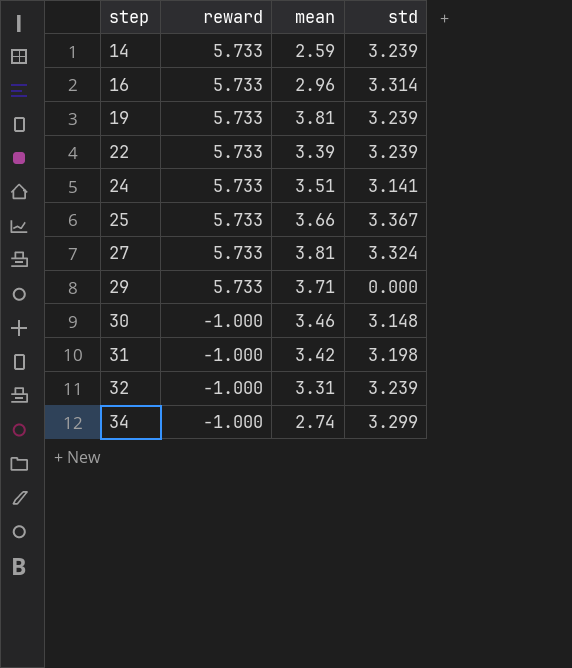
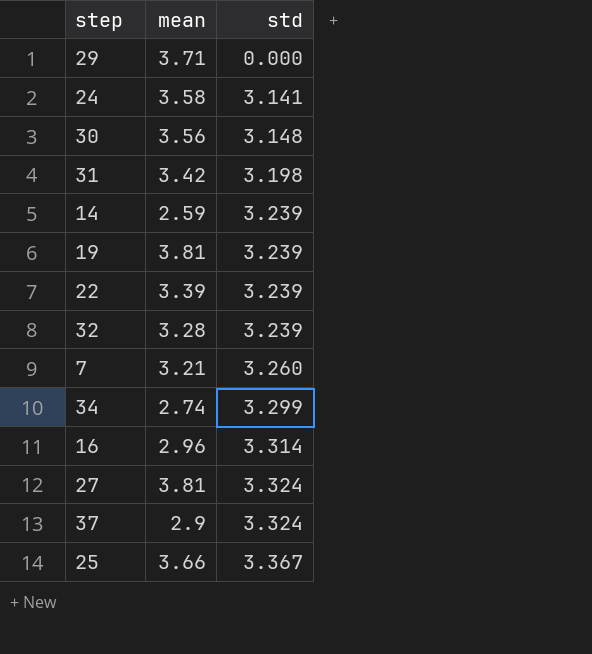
row order: step ascending -> std ascending
column reward | position: 2 -> none
24 | mean: 3.51 -> 3.58
30 | mean: 3.46 -> 3.56
32 | mean: 3.31 -> 3.28
row 7: none -> 3.21 | 3.260
row 37: none -> 2.9 | 3.324

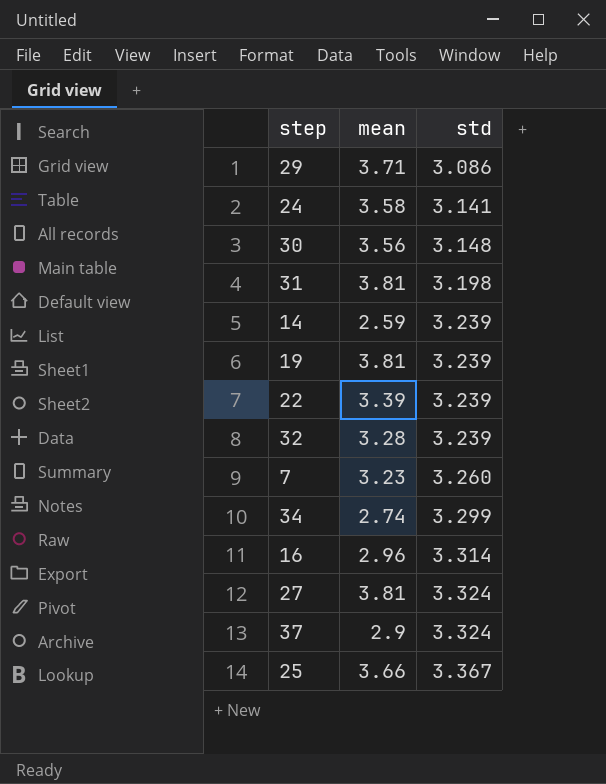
29 | std: 0.000 -> 3.086
31 | mean: 3.42 -> 3.81
7 | mean: 3.21 -> 3.23

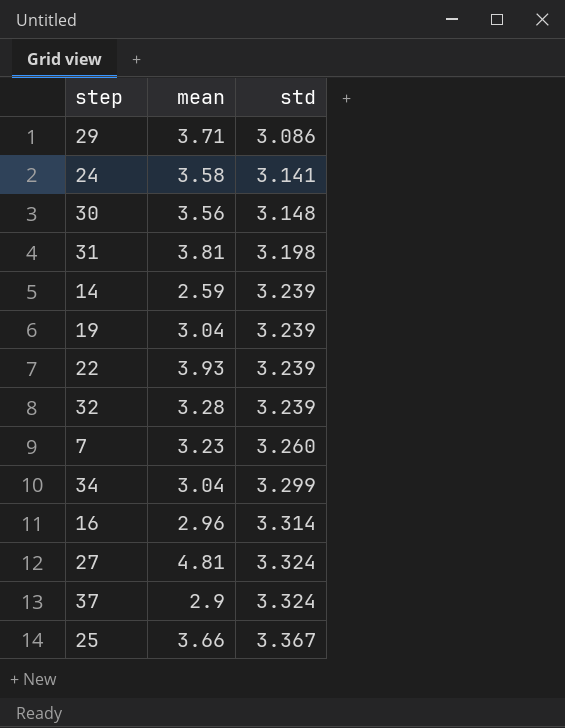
19 | mean: 3.81 -> 3.04
22 | mean: 3.39 -> 3.93
34 | mean: 2.74 -> 3.04
27 | mean: 3.81 -> 4.81

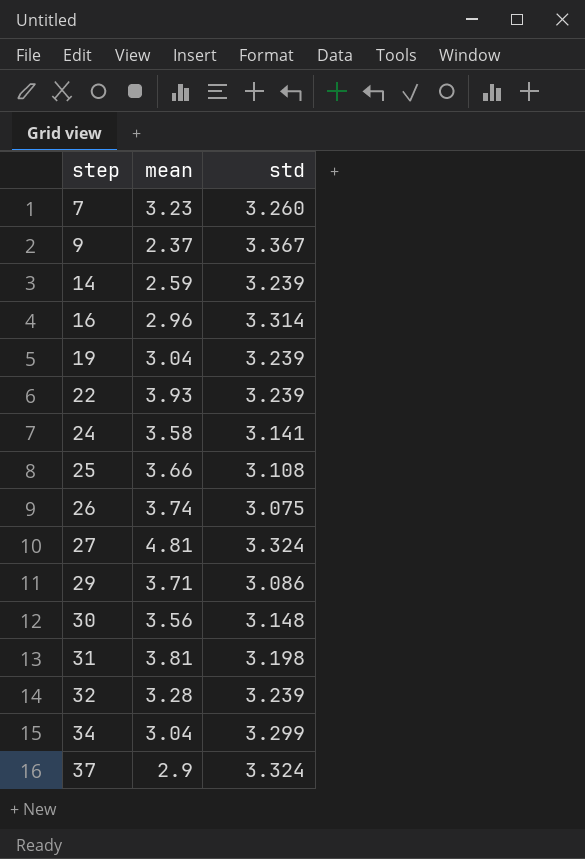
row order: std ascending -> step ascending
row 9: none -> 2.37 | 3.367
25 | std: 3.367 -> 3.108
row 26: none -> 3.74 | 3.075

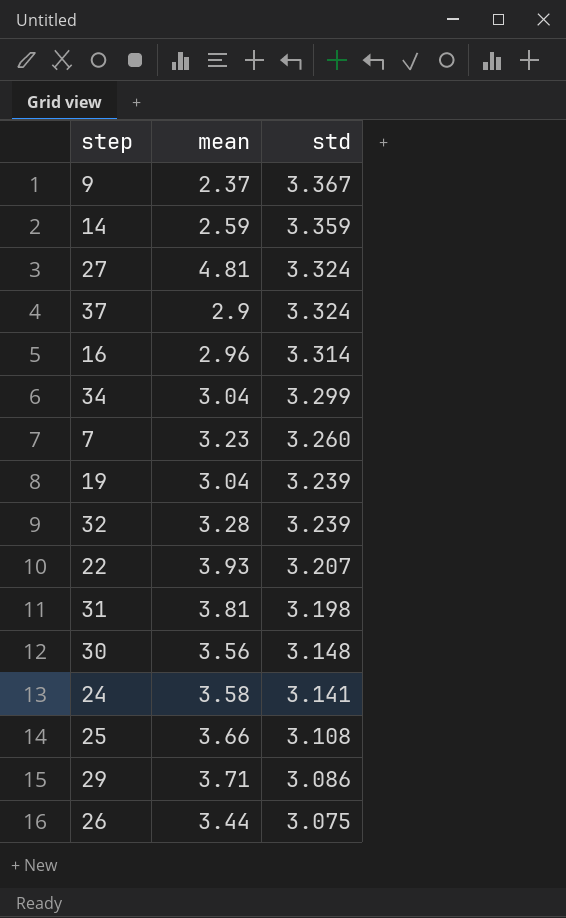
row order: step ascending -> std descending
14 | std: 3.239 -> 3.359
22 | std: 3.239 -> 3.207
26 | mean: 3.74 -> 3.44

